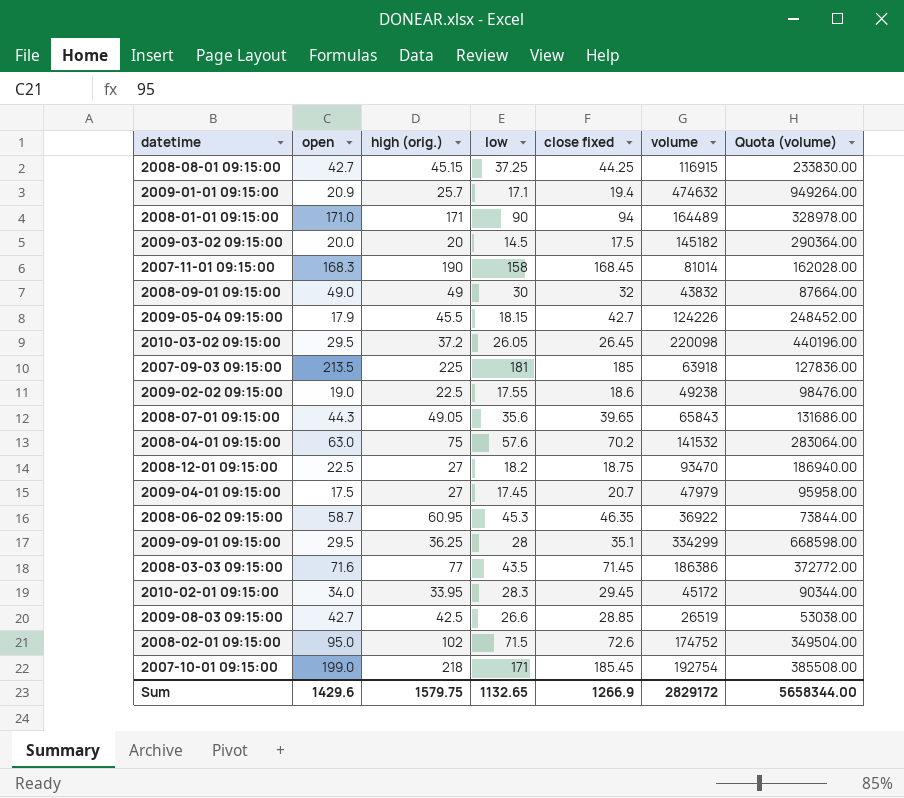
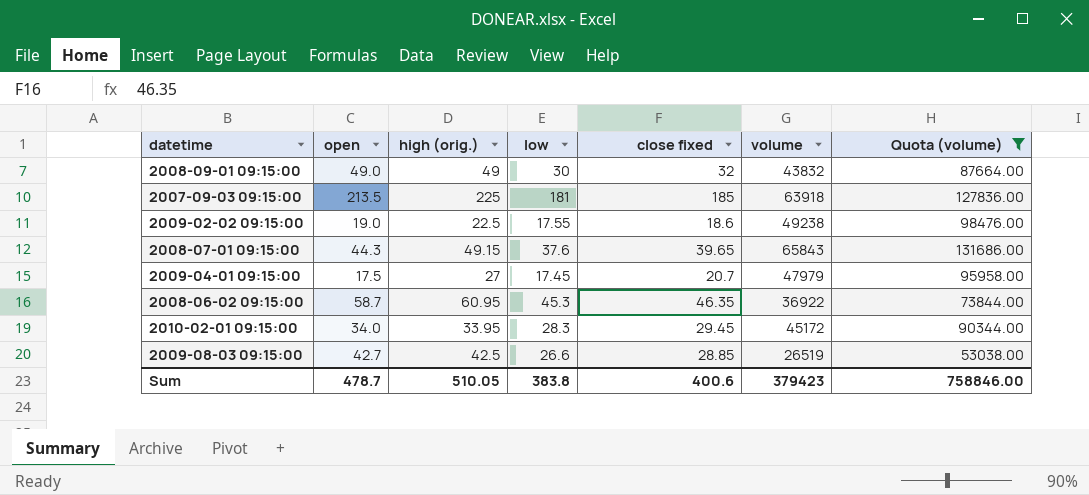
filter: none -> Quota (volume) <= 131686.00
2008-07-01 09:15:00 | high (orig.): 49.05 -> 49.15
2008-07-01 09:15:00 | low: 35.6 -> 37.6
Sum | open: 1429.6 -> 478.7
Sum | high (orig.): 1579.75 -> 510.05
Sum | low: 1132.65 -> 383.8
Sum | close fixed: 1266.9 -> 400.6
Sum | volume: 2829172 -> 379423
Sum | Quota (volume): 5658344.00 -> 758846.00

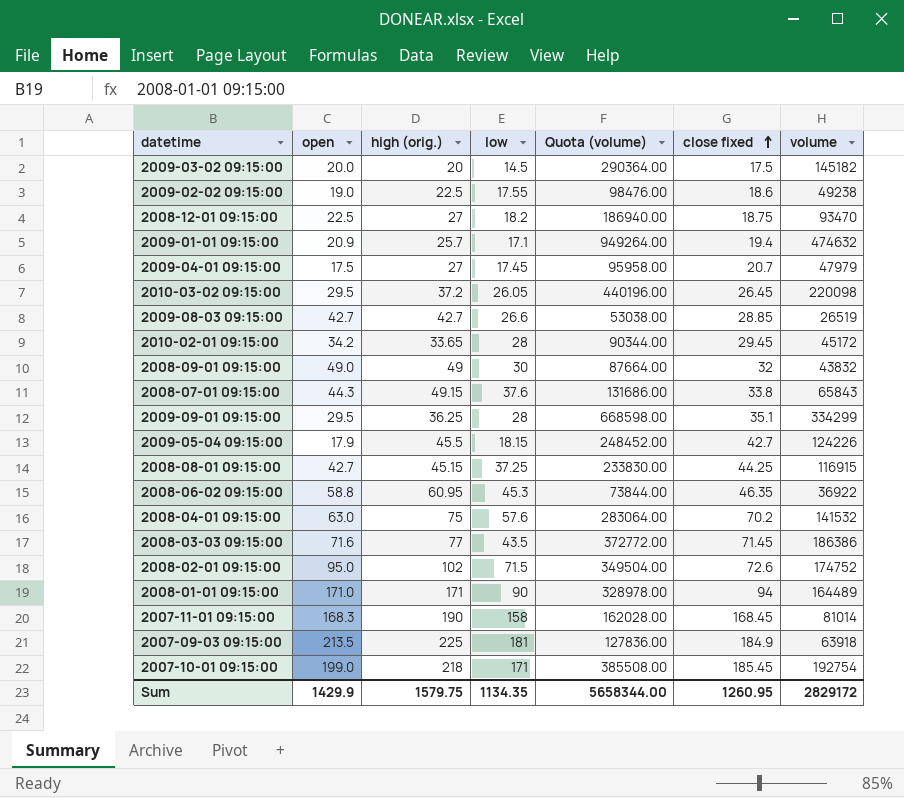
filter: Quota (volume) <= 131686.00 -> none
row order: none -> close fixed ascending
column Quota (volume) | position: 7 -> 5
2009-08-03 09:15:00 | high (orig.): 42.5 -> 42.7
2010-02-01 09:15:00 | open: 34.0 -> 34.2
2010-02-01 09:15:00 | high (orig.): 33.95 -> 33.65
2010-02-01 09:15:00 | low: 28.3 -> 28
2008-07-01 09:15:00 | close fixed: 39.65 -> 33.8
2008-06-02 09:15:00 | open: 58.7 -> 58.8
2007-09-03 09:15:00 | close fixed: 185 -> 184.9
Sum | open: 478.7 -> 1429.9
Sum | high (orig.): 510.05 -> 1579.75
Sum | low: 383.8 -> 1134.35
Sum | Quota (volume): 758846.00 -> 5658344.00
Sum | close fixed: 400.6 -> 1260.95
Sum | volume: 379423 -> 2829172

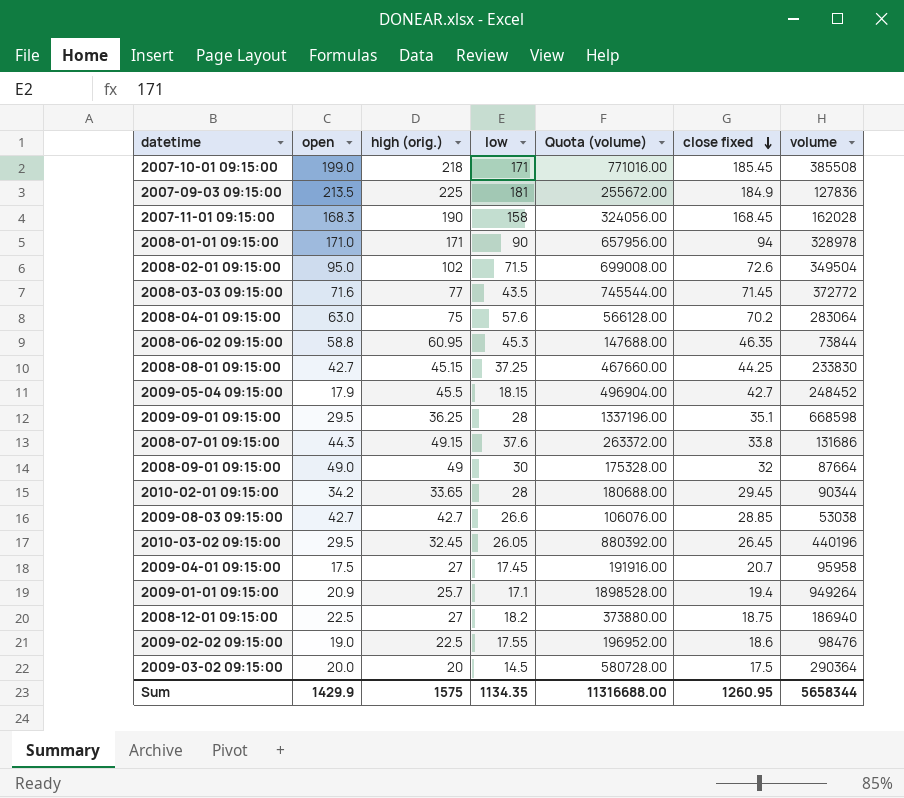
row order: close fixed ascending -> close fixed descending
2007-10-01 09:15:00 | Quota (volume): 385508.00 -> 771016.00
2007-10-01 09:15:00 | volume: 192754 -> 385508
2007-09-03 09:15:00 | Quota (volume): 127836.00 -> 255672.00
2007-09-03 09:15:00 | volume: 63918 -> 127836
2007-11-01 09:15:00 | Quota (volume): 162028.00 -> 324056.00
2007-11-01 09:15:00 | volume: 81014 -> 162028
2008-01-01 09:15:00 | Quota (volume): 328978.00 -> 657956.00
2008-01-01 09:15:00 | volume: 164489 -> 328978
2008-02-01 09:15:00 | Quota (volume): 349504.00 -> 699008.00
2008-02-01 09:15:00 | volume: 174752 -> 349504
2008-03-03 09:15:00 | Quota (volume): 372772.00 -> 745544.00
2008-03-03 09:15:00 | volume: 186386 -> 372772
2008-04-01 09:15:00 | Quota (volume): 283064.00 -> 566128.00
2008-04-01 09:15:00 | volume: 141532 -> 283064
2008-06-02 09:15:00 | Quota (volume): 73844.00 -> 147688.00
2008-06-02 09:15:00 | volume: 36922 -> 73844
2008-08-01 09:15:00 | Quota (volume): 233830.00 -> 467660.00
2008-08-01 09:15:00 | volume: 116915 -> 233830
2009-05-04 09:15:00 | Quota (volume): 248452.00 -> 496904.00
2009-05-04 09:15:00 | volume: 124226 -> 248452
2009-09-01 09:15:00 | Quota (volume): 668598.00 -> 1337196.00
2009-09-01 09:15:00 | volume: 334299 -> 668598
2008-07-01 09:15:00 | Quota (volume): 131686.00 -> 263372.00
2008-07-01 09:15:00 | volume: 65843 -> 131686
2008-09-01 09:15:00 | Quota (volume): 87664.00 -> 175328.00
2008-09-01 09:15:00 | volume: 43832 -> 87664
2010-02-01 09:15:00 | Quota (volume): 90344.00 -> 180688.00
2010-02-01 09:15:00 | volume: 45172 -> 90344
2009-08-03 09:15:00 | Quota (volume): 53038.00 -> 106076.00
2009-08-03 09:15:00 | volume: 26519 -> 53038
2010-03-02 09:15:00 | high (orig.): 37.2 -> 32.45
2010-03-02 09:15:00 | Quota (volume): 440196.00 -> 880392.00
2010-03-02 09:15:00 | volume: 220098 -> 440196
2009-04-01 09:15:00 | Quota (volume): 95958.00 -> 191916.00
2009-04-01 09:15:00 | volume: 47979 -> 95958
2009-01-01 09:15:00 | Quota (volume): 949264.00 -> 1898528.00
2009-01-01 09:15:00 | volume: 474632 -> 949264
2008-12-01 09:15:00 | Quota (volume): 186940.00 -> 373880.00
2008-12-01 09:15:00 | volume: 93470 -> 186940
2009-02-02 09:15:00 | Quota (volume): 98476.00 -> 196952.00
2009-02-02 09:15:00 | volume: 49238 -> 98476
2009-03-02 09:15:00 | Quota (volume): 290364.00 -> 580728.00
2009-03-02 09:15:00 | volume: 145182 -> 290364
Sum | high (orig.): 1579.75 -> 1575
Sum | Quota (volume): 5658344.00 -> 11316688.00
Sum | volume: 2829172 -> 5658344

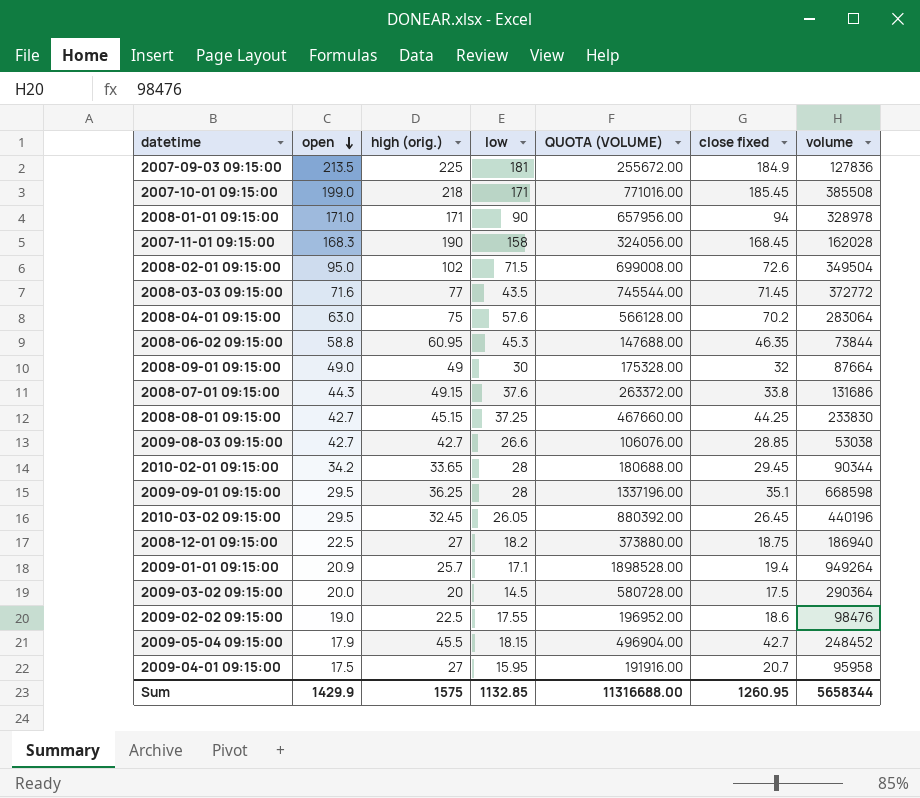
row order: close fixed descending -> open descending
column name: Quota (volume) -> QUOTA (VOLUME)
2009-04-01 09:15:00 | low: 17.45 -> 15.95
Sum | low: 1134.35 -> 1132.85

